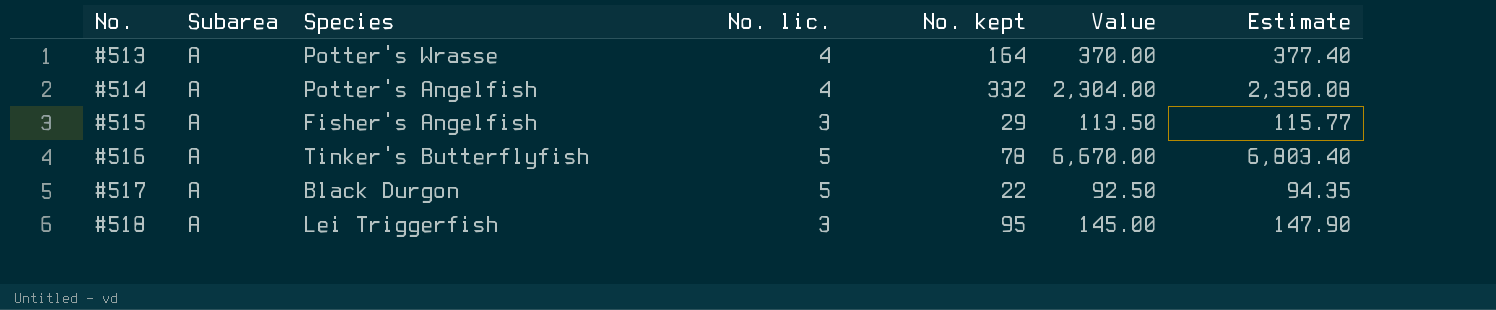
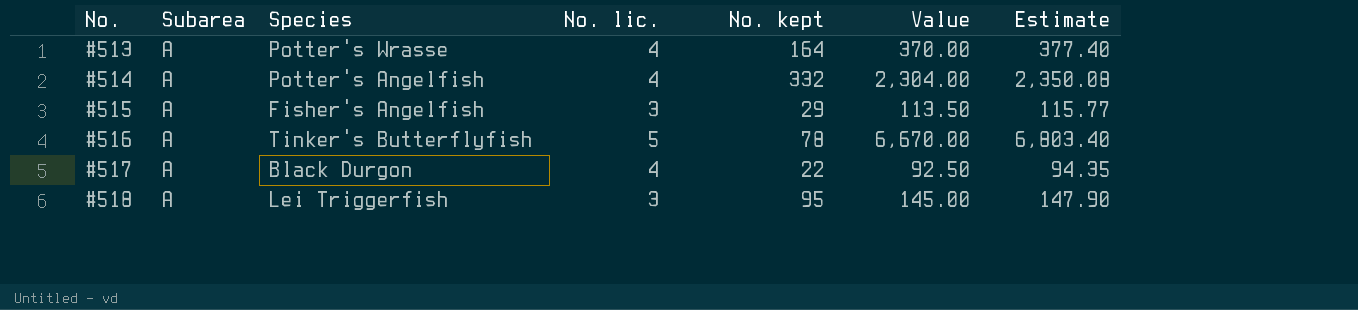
#517 | No. lic.: 5 -> 4

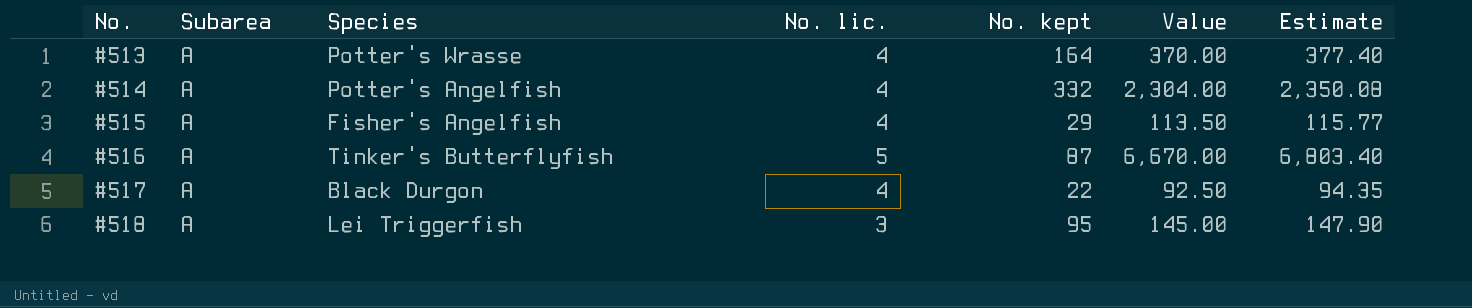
#515 | No. lic.: 3 -> 4
#516 | No. kept: 78 -> 87

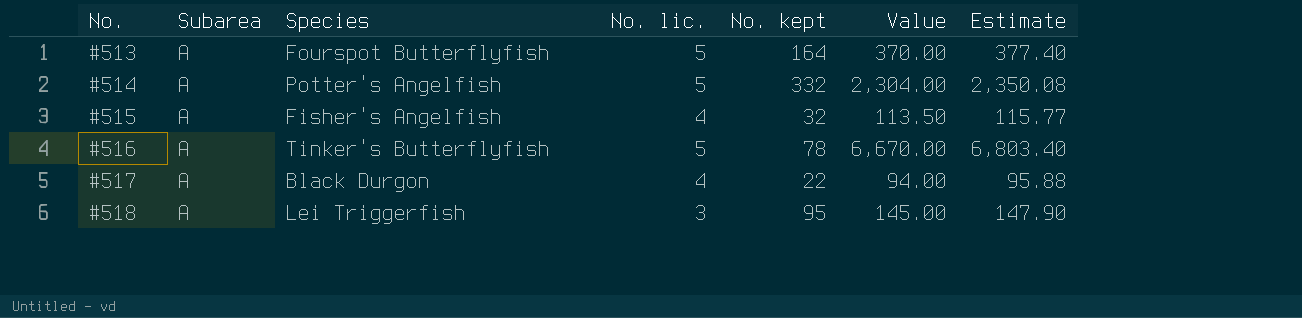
#513 | Species: Potter's Wrasse -> Fourspot Butterflyfish
#513 | No. lic.: 4 -> 5
#514 | No. lic.: 4 -> 5
#515 | No. kept: 29 -> 32
#516 | No. kept: 87 -> 78
#517 | Value: 92.50 -> 94.00
#517 | Estimate: 94.35 -> 95.88

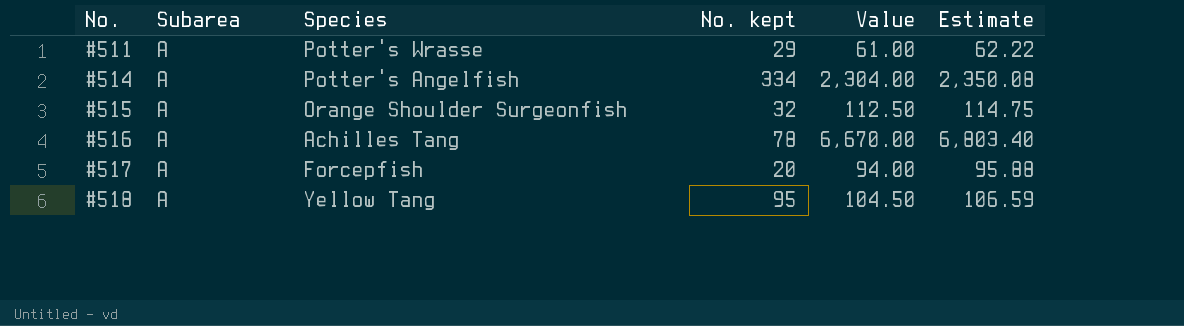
column No. lic. | position: 4 -> none
row #513: A | Fourspot Butterflyfish | 5 | 164 | 370.00 | 377.40 -> none
row #511: none -> A | Potter's Wrasse | 29 | 61.00 | 62.22
#514 | No. kept: 332 -> 334
#515 | Species: Fisher's Angelfish -> Orange Shoulder Surgeonfish
#515 | Value: 113.50 -> 112.50
#515 | Estimate: 115.77 -> 114.75
#516 | Species: Tinker's Butterflyfish -> Achilles Tang
#517 | Species: Black Durgon -> Forcepfish
#517 | No. kept: 22 -> 20
#518 | Species: Lei Triggerfish -> Yellow Tang
#518 | Value: 145.00 -> 104.50
#518 | Estimate: 147.90 -> 106.59

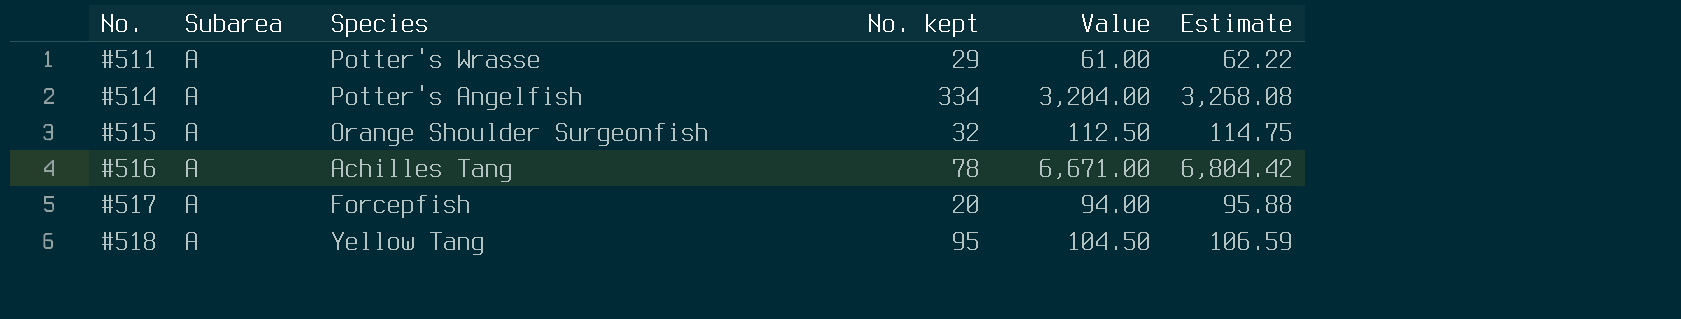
#514 | Value: 2,304.00 -> 3,204.00
#514 | Estimate: 2,350.08 -> 3,268.08
#516 | Value: 6,670.00 -> 6,671.00
#516 | Estimate: 6,803.40 -> 6,804.42

